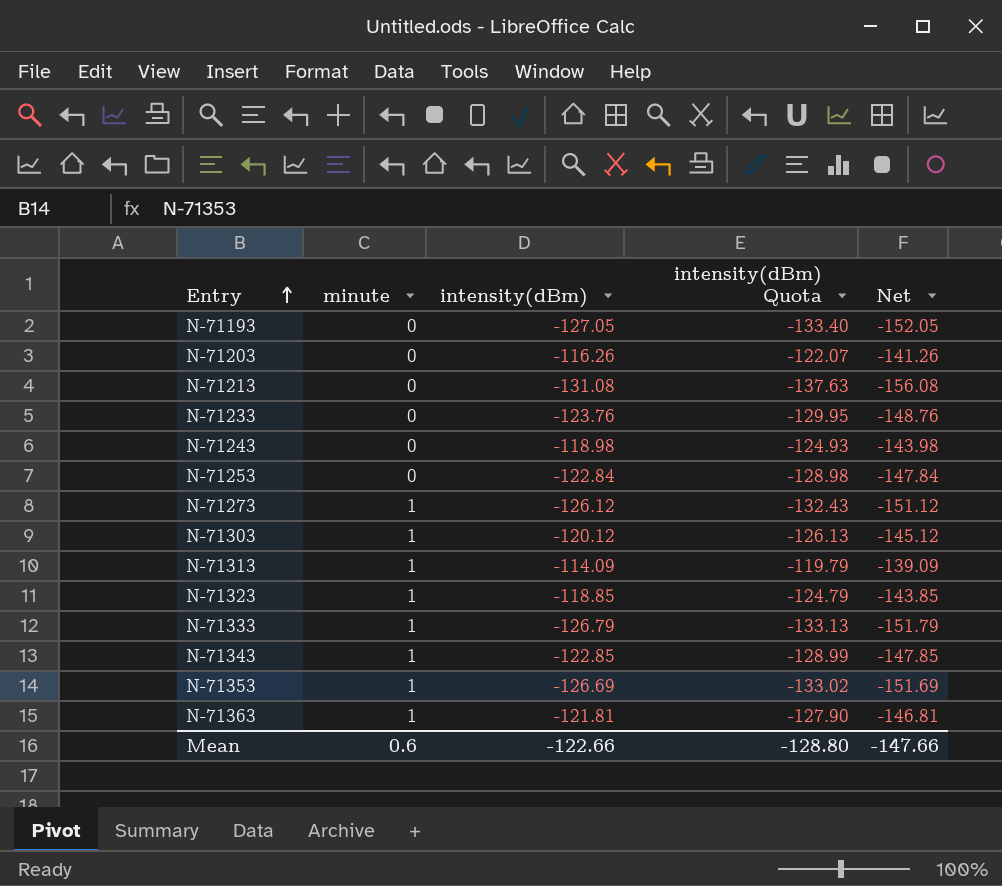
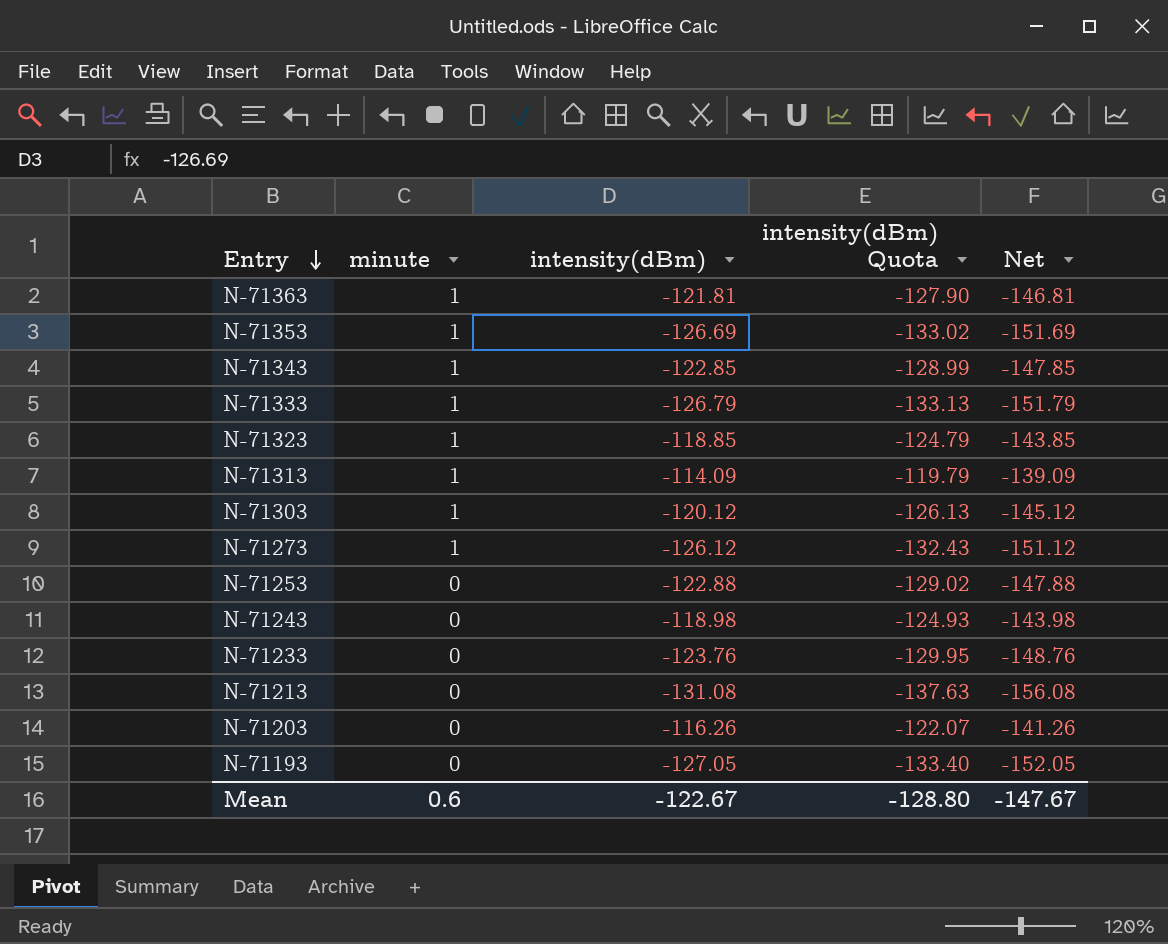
row order: Entry ascending -> Entry descending
N-71253 | intensity(dBm): -122.84 -> -122.88
N-71253 | intensity(dBm) Quota: -128.98 -> -129.02
N-71253 | Net: -147.84 -> -147.88
Mean | intensity(dBm): -122.66 -> -122.67
Mean | Net: -147.66 -> -147.67

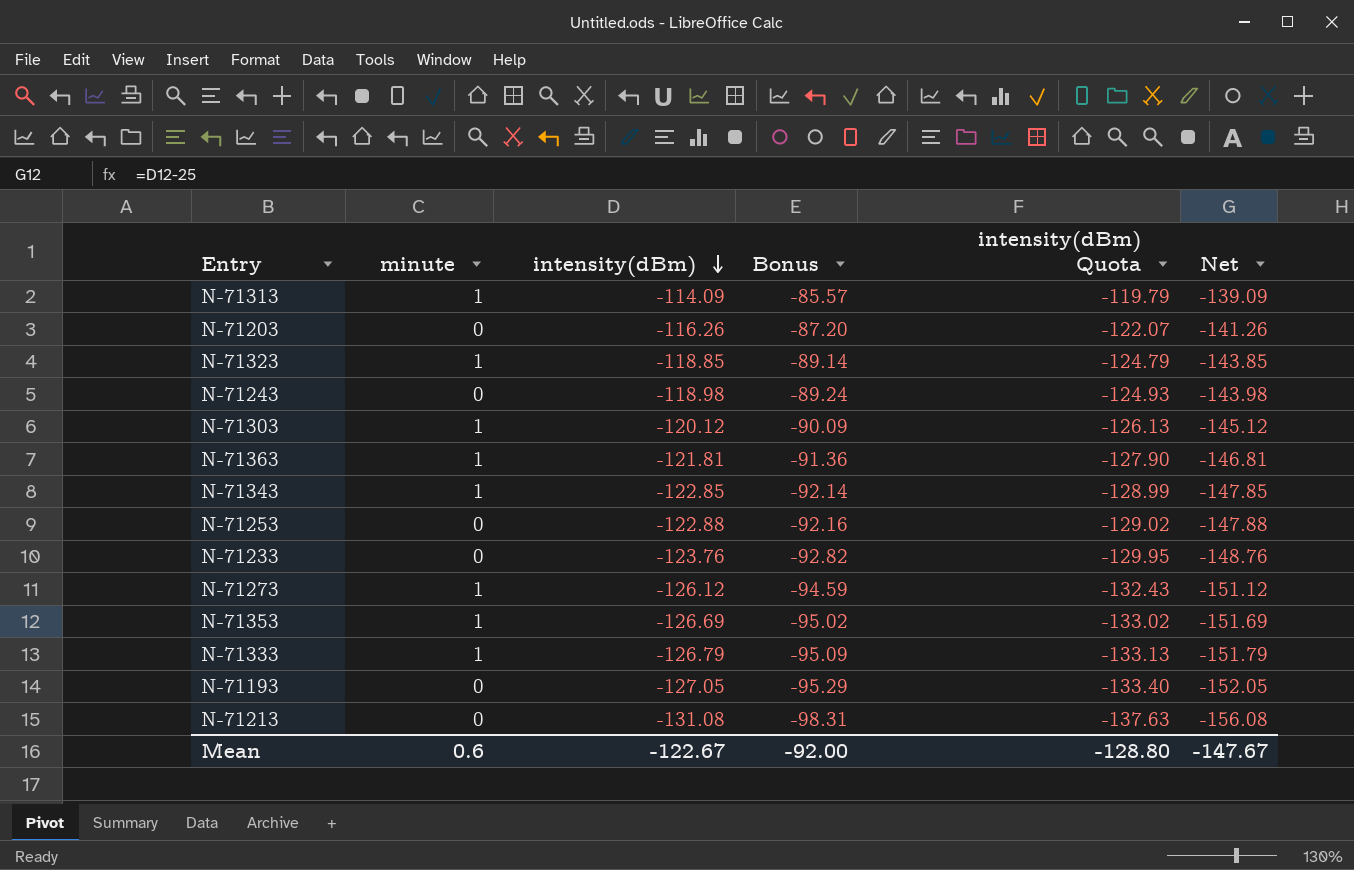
row order: Entry descending -> intensity(dBm) descending
column Bonus | formula: none -> [intensity(dBm)] * 0.75

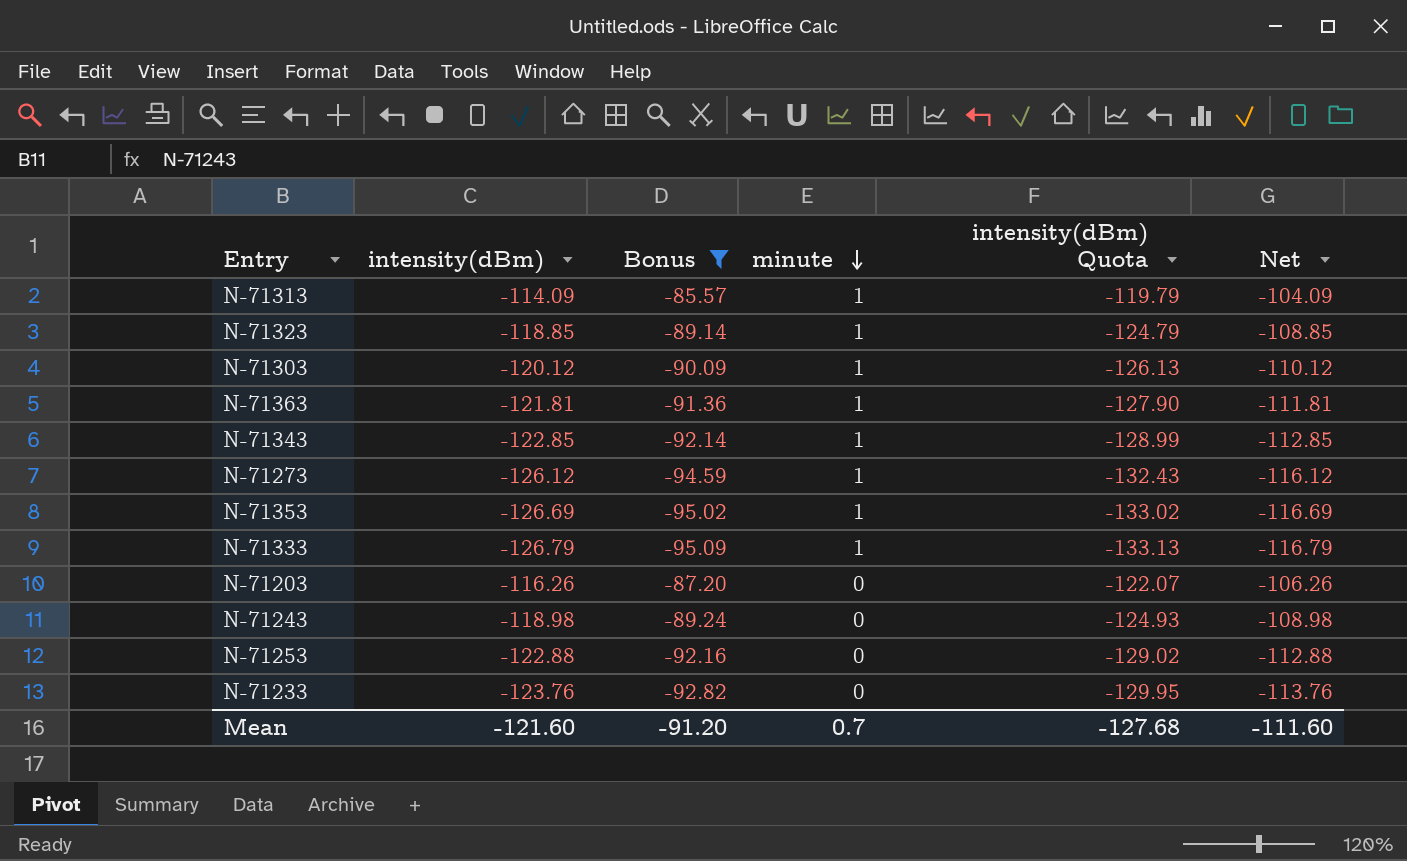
filter: none -> Bonus >= -95.09
row order: intensity(dBm) descending -> minute descending
column minute | position: 2 -> 4
column Net | formula: [intensity(dBm)] - 25 -> [intensity(dBm)] + 10
Mean | intensity(dBm): -122.67 -> -121.60
Mean | Bonus: -92.00 -> -91.20
Mean | minute: 0.6 -> 0.7
Mean | intensity(dBm) Quota: -128.80 -> -127.68
Mean | Net: -147.67 -> -111.60

